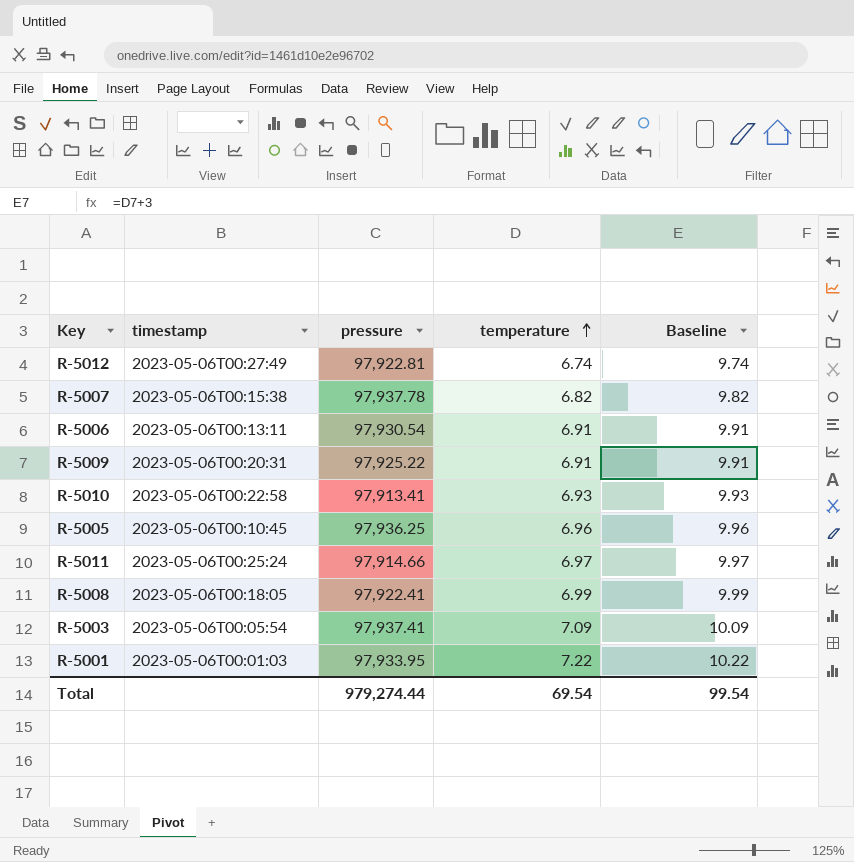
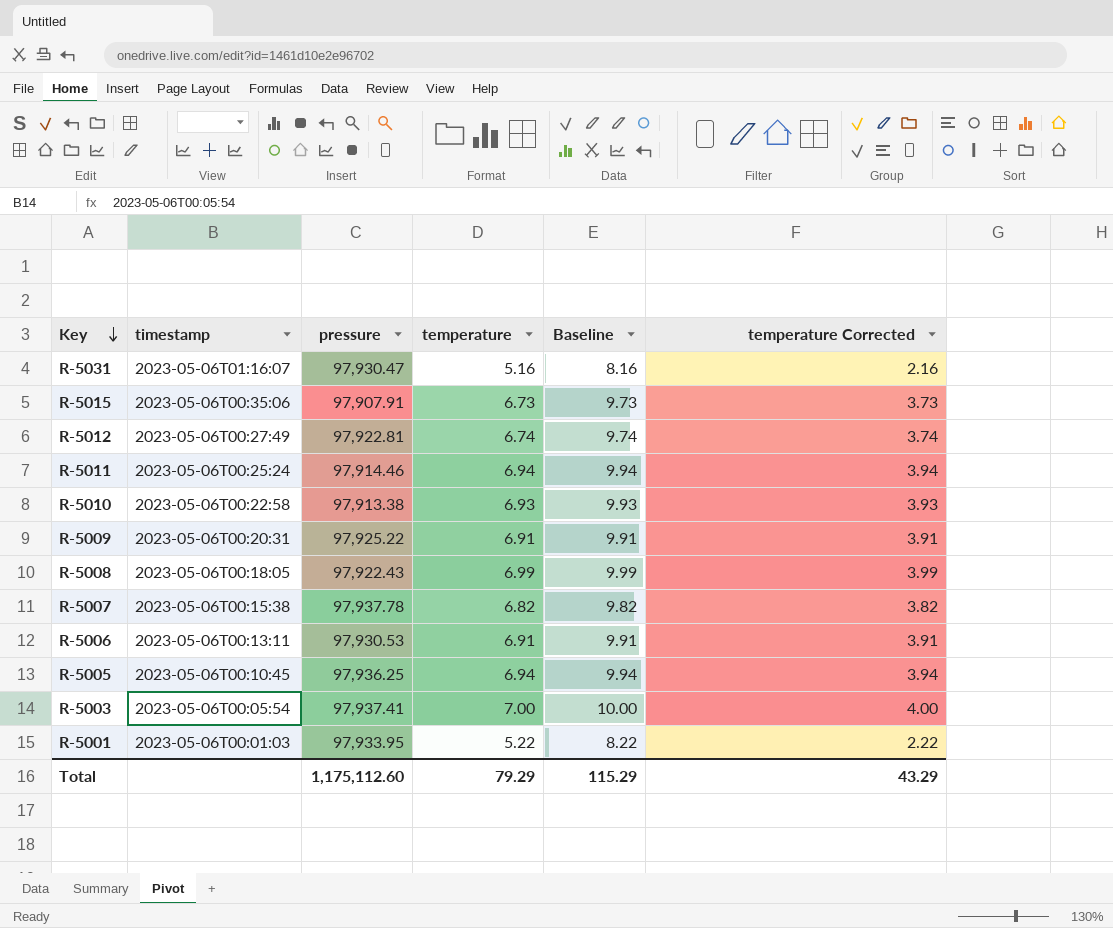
row order: temperature ascending -> Key descending
column temperature Corrected | formula: none -> [temperature] - 3
row R-5031: none -> 2023-05-06T01:16:07 | 97,930.47 | 5.16 | 8.16 | 2.16
row R-5015: none -> 2023-05-06T00:35:06 | 97,907.91 | 6.73 | 9.73 | 3.73
R-5011 | pressure: 97,914.66 -> 97,914.46
R-5011 | temperature: 6.97 -> 6.94
R-5011 | Baseline: 9.97 -> 9.94
R-5010 | pressure: 97,913.41 -> 97,913.38
R-5008 | pressure: 97,922.41 -> 97,922.43
R-5006 | pressure: 97,930.54 -> 97,930.53
R-5005 | temperature: 6.96 -> 6.94
R-5005 | Baseline: 9.96 -> 9.94
R-5003 | temperature: 7.09 -> 7.00
R-5003 | Baseline: 10.09 -> 10.00
R-5001 | temperature: 7.22 -> 5.22
R-5001 | Baseline: 10.22 -> 8.22
Total | pressure: 979,274.44 -> 1,175,112.60
Total | temperature: 69.54 -> 79.29
Total | Baseline: 99.54 -> 115.29

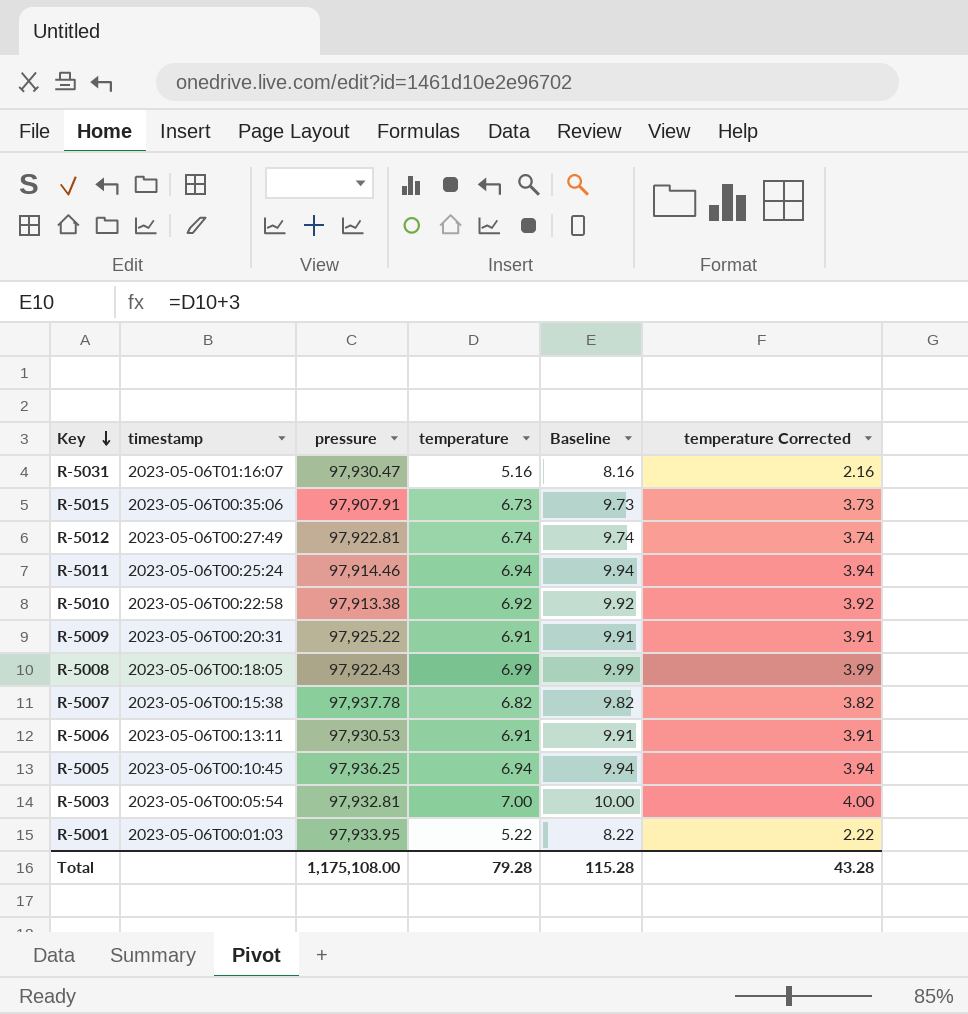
R-5010 | temperature: 6.93 -> 6.92
R-5010 | Baseline: 9.93 -> 9.92
R-5010 | temperature Corrected: 3.93 -> 3.92
R-5003 | pressure: 97,937.41 -> 97,932.81
Total | pressure: 1,175,112.60 -> 1,175,108.00
Total | temperature: 79.29 -> 79.28
Total | Baseline: 115.29 -> 115.28
Total | temperature Corrected: 43.29 -> 43.28

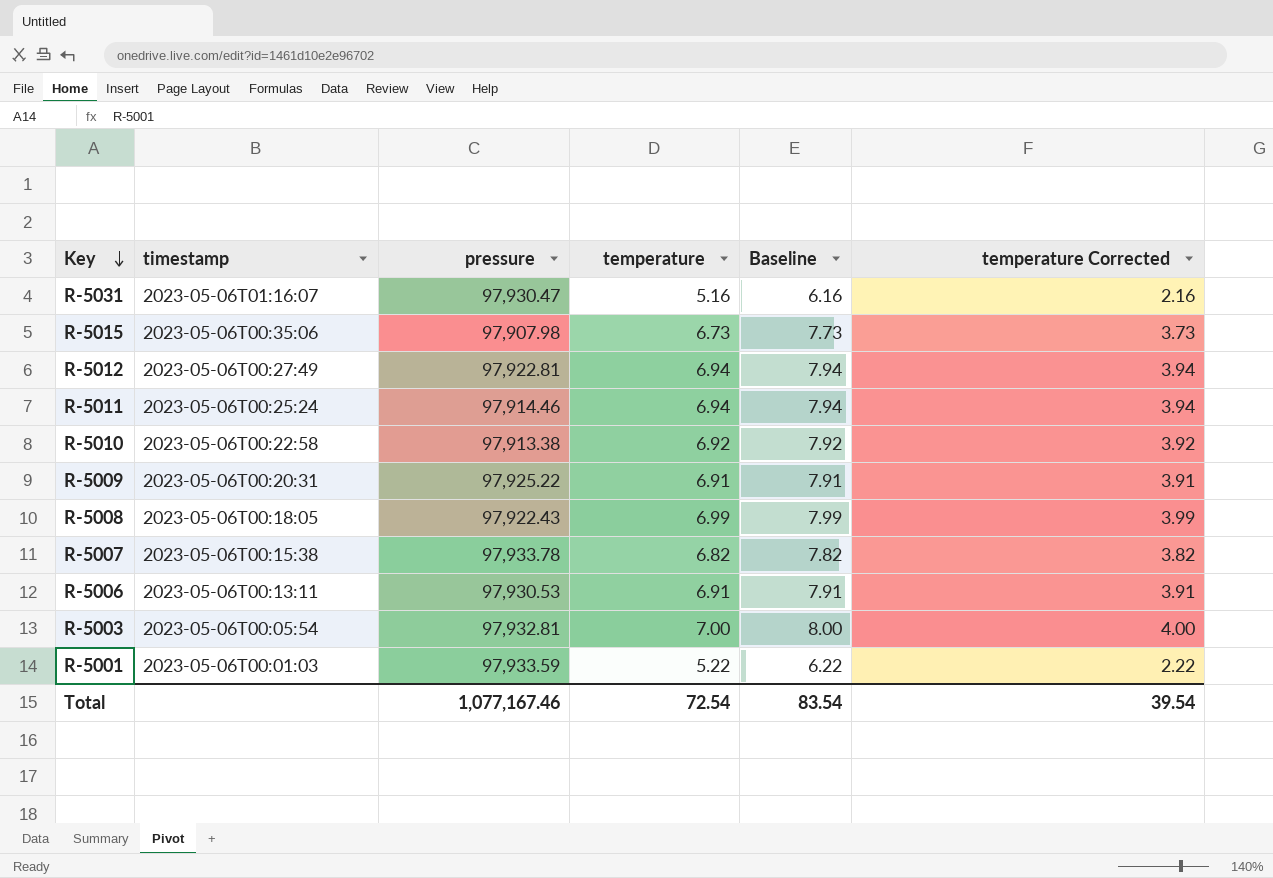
column Baseline | formula: [temperature] + 3 -> [temperature] + 1
row R-5005: 2023-05-06T00:10:45 | 97,936.25 | 6.94 | 9.94 | 3.94 -> none
R-5015 | pressure: 97,907.91 -> 97,907.98
R-5012 | temperature: 6.74 -> 6.94
R-5012 | temperature Corrected: 3.74 -> 3.94
R-5007 | pressure: 97,937.78 -> 97,933.78
R-5001 | pressure: 97,933.95 -> 97,933.59
Total | pressure: 1,175,108.00 -> 1,077,167.46
Total | temperature: 79.28 -> 72.54
Total | Baseline: 115.28 -> 83.54
Total | temperature Corrected: 43.28 -> 39.54

